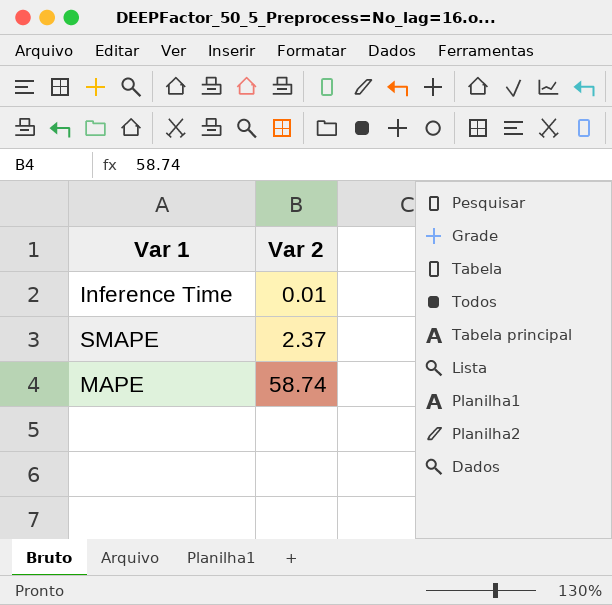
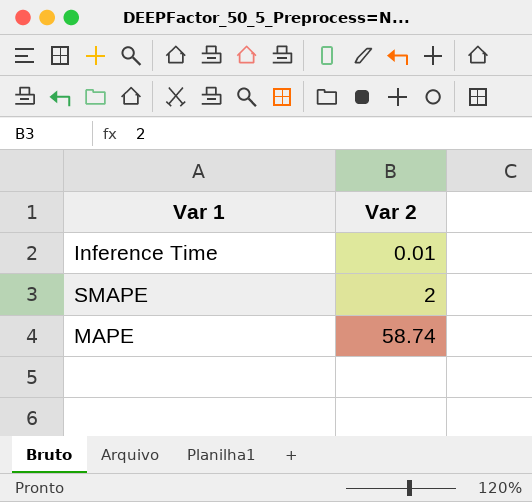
SMAPE | Var 2: 2.37 -> 2

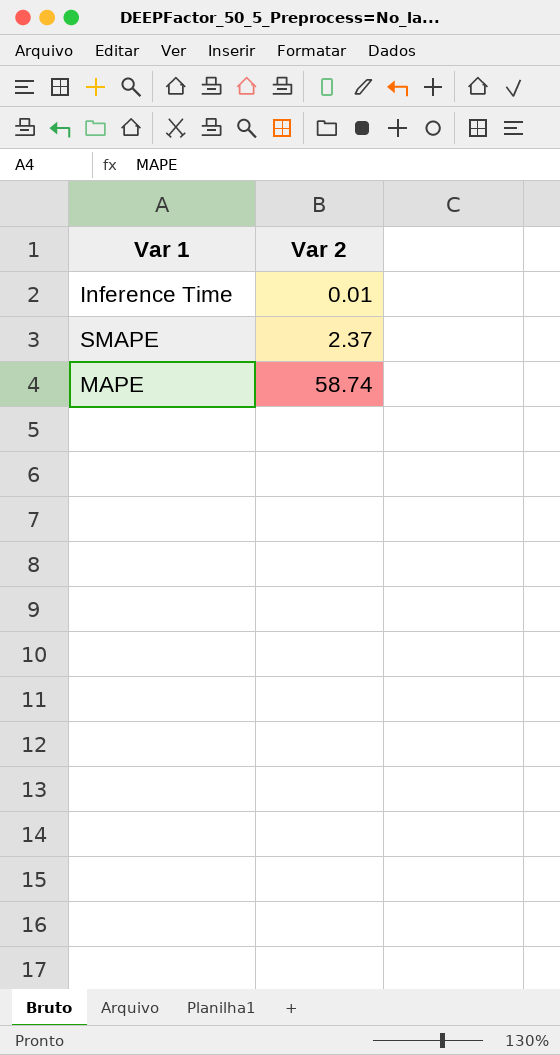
SMAPE | Var 2: 2 -> 2.37

